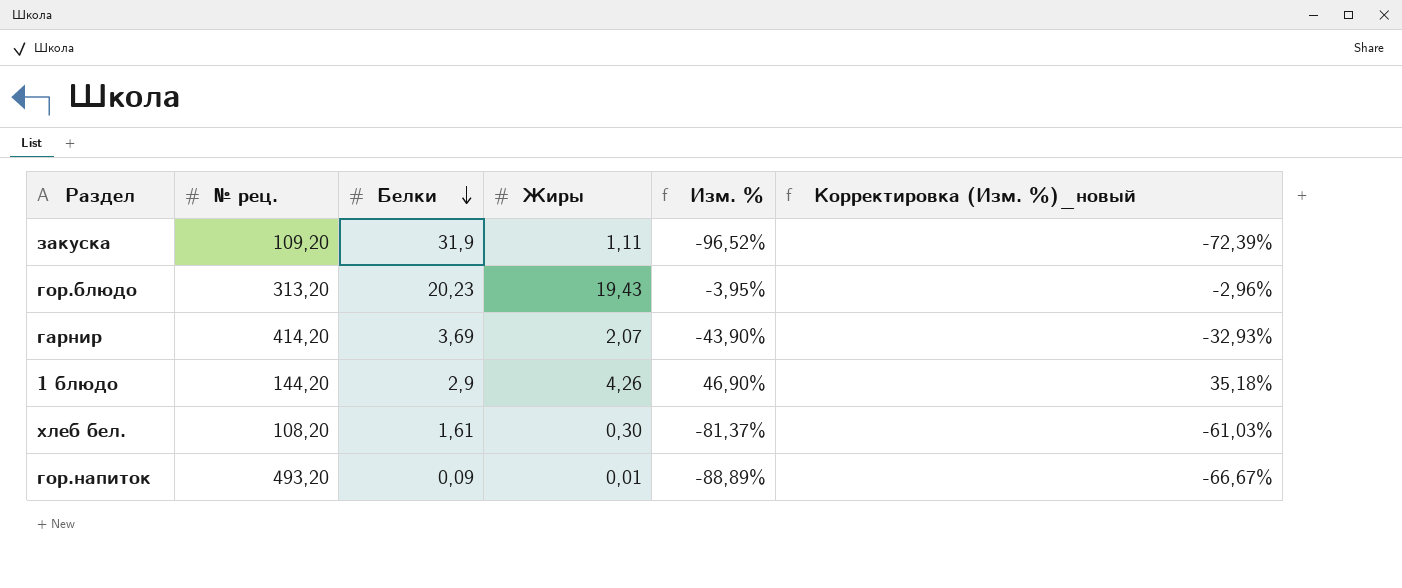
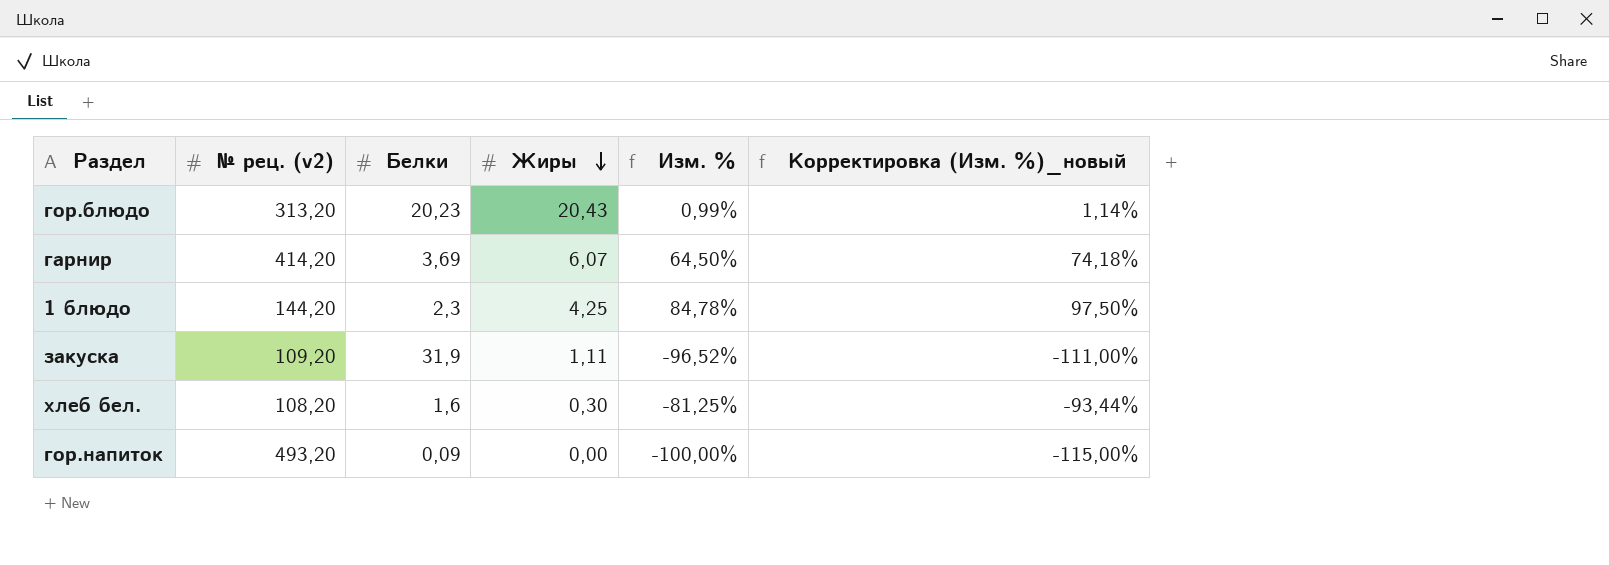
row order: Белки descending -> Жиры descending
column name: № рец. -> № рец. (v2)
column Корректировка (Изм. %)_новый | formula: [Изм. %] * 0,75 -> [Изм. %] * 1,15
гор.блюдо | Жиры: 19,43 -> 20,43
гор.блюдо | Изм. %: -3,95% -> 0,99%
гарнир | Жиры: 2,07 -> 6,07
гарнир | Изм. %: -43,90% -> 64,50%
1 блюдо | Белки: 2,9 -> 2,3
1 блюдо | Жиры: 4,26 -> 4,25
1 блюдо | Изм. %: 46,90% -> 84,78%
хлеб бел. | Белки: 1,61 -> 1,6
хлеб бел. | Изм. %: -81,37% -> -81,25%
гор.напиток | Жиры: 0,01 -> 0,00
гор.напиток | Изм. %: -88,89% -> -100,00%

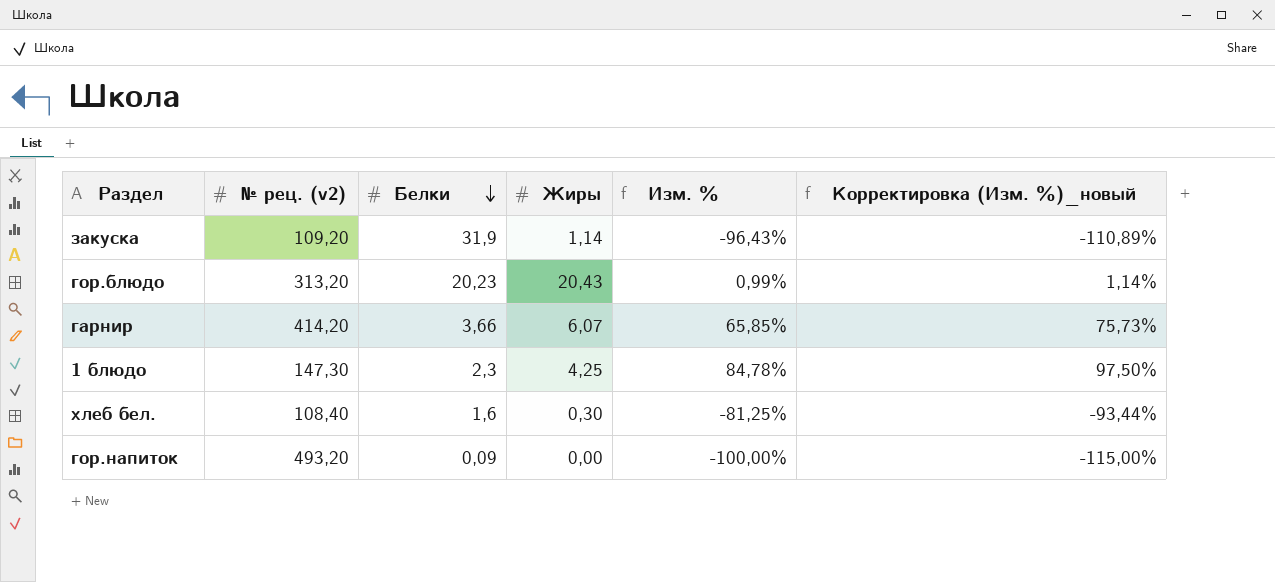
row order: Жиры descending -> Белки descending
закуска | Жиры: 1,11 -> 1,14
закуска | Изм. %: -96,52% -> -96,43%
закуска | Корректировка (Изм. %)_новый: -111,00% -> -110,89%
гарнир | Белки: 3,69 -> 3,66
гарнир | Изм. %: 64,50% -> 65,85%
гарнир | Корректировка (Изм. %)_новый: 74,18% -> 75,73%
1 блюдо | № рец. (v2): 144,20 -> 147,30
хлеб бел. | № рец. (v2): 108,20 -> 108,40

